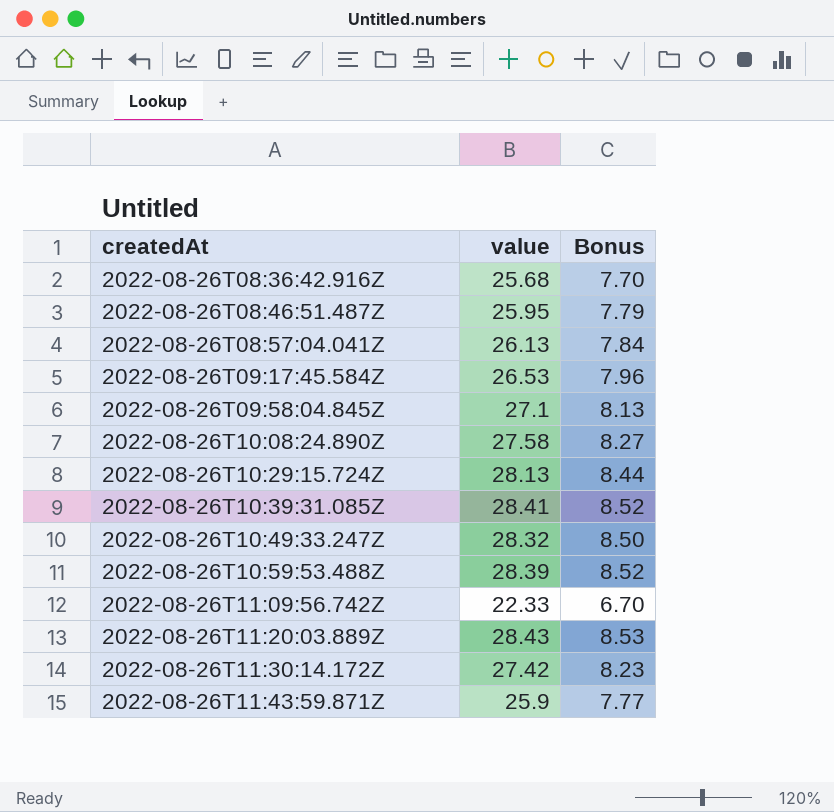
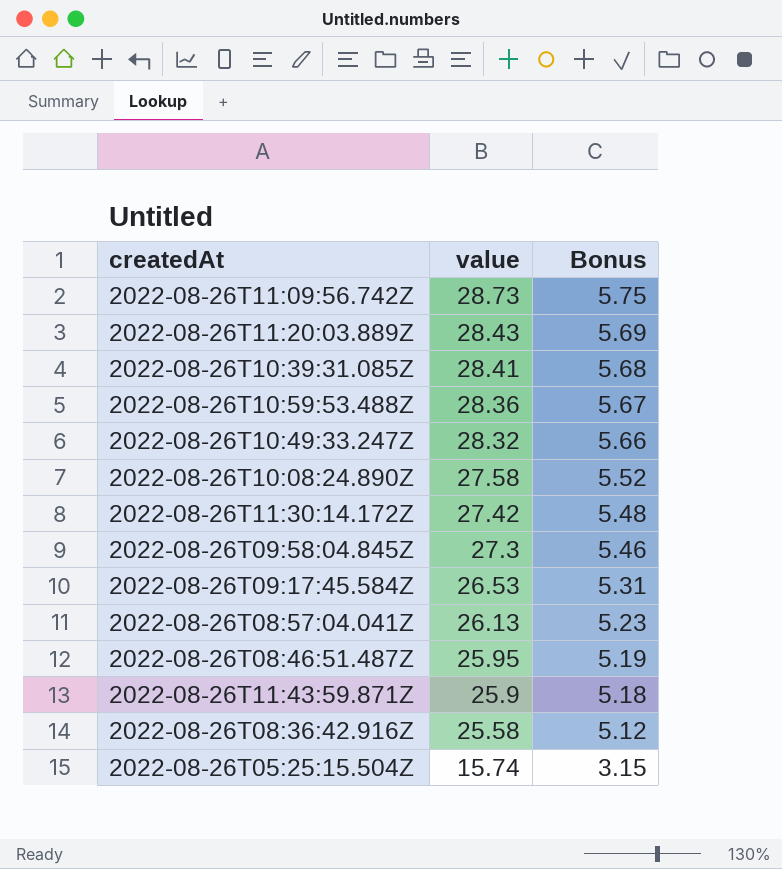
row order: createdAt ascending -> value descending
column Bonus | formula: [value] * 0.3 -> [value] * 0.2
row 2022-08-26T10:29:15.724Z: 28.13 | 8.44 -> none
2022-08-26T11:09:56.742Z | value: 22.33 -> 28.73
2022-08-26T10:59:53.488Z | value: 28.39 -> 28.36
2022-08-26T09:58:04.845Z | value: 27.1 -> 27.3
2022-08-26T08:36:42.916Z | value: 25.68 -> 25.58
row 2022-08-26T05:25:15.504Z: none -> 15.74 | 3.15

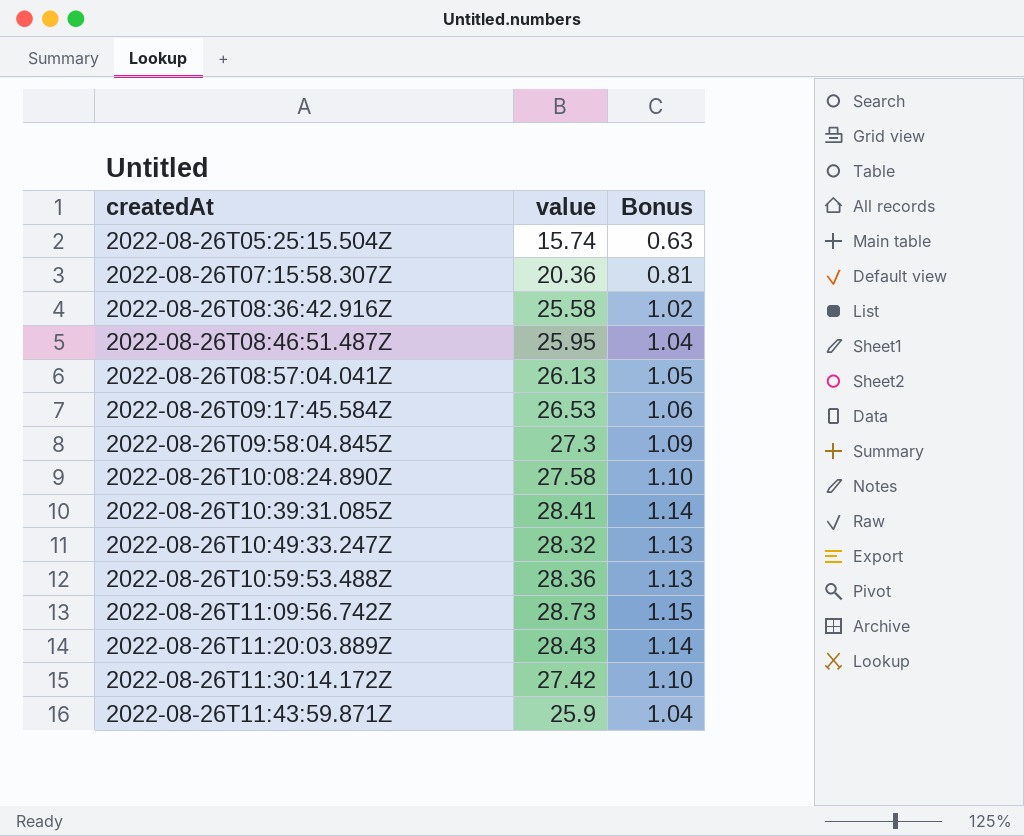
row order: value descending -> createdAt ascending
column Bonus | formula: [value] * 0.2 -> [value] * 0.04
row 2022-08-26T07:15:58.307Z: none -> 20.36 | 0.81

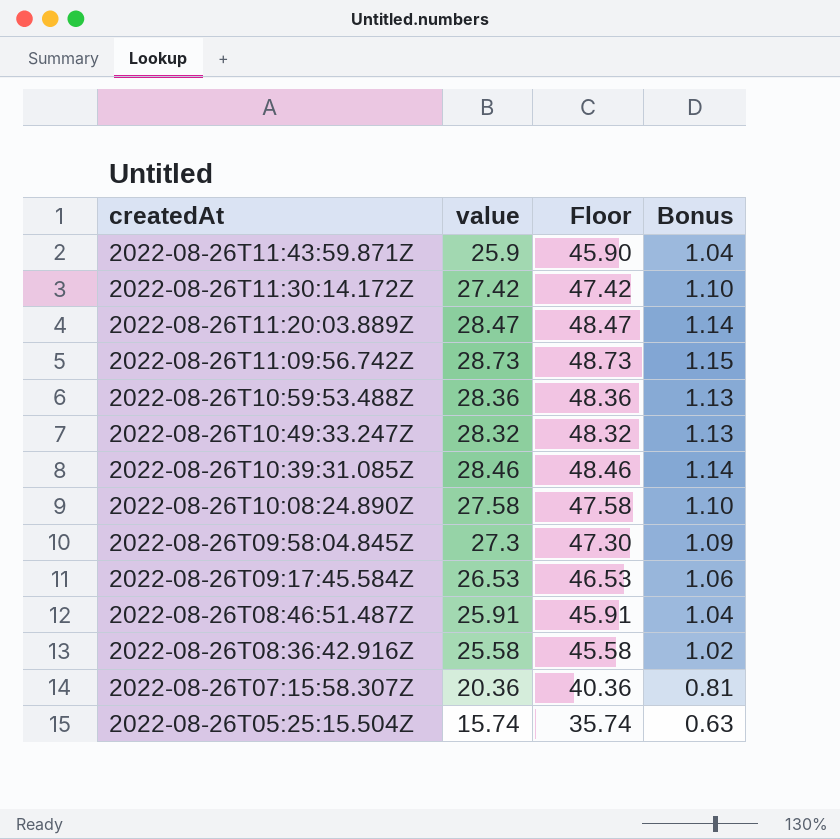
row order: createdAt ascending -> createdAt descending
column Floor | formula: none -> [value] + 20
row 2022-08-26T08:57:04.041Z: 26.13 | 1.05 -> none
2022-08-26T11:20:03.889Z | value: 28.43 -> 28.47
2022-08-26T10:39:31.085Z | value: 28.41 -> 28.46
2022-08-26T08:46:51.487Z | value: 25.95 -> 25.91

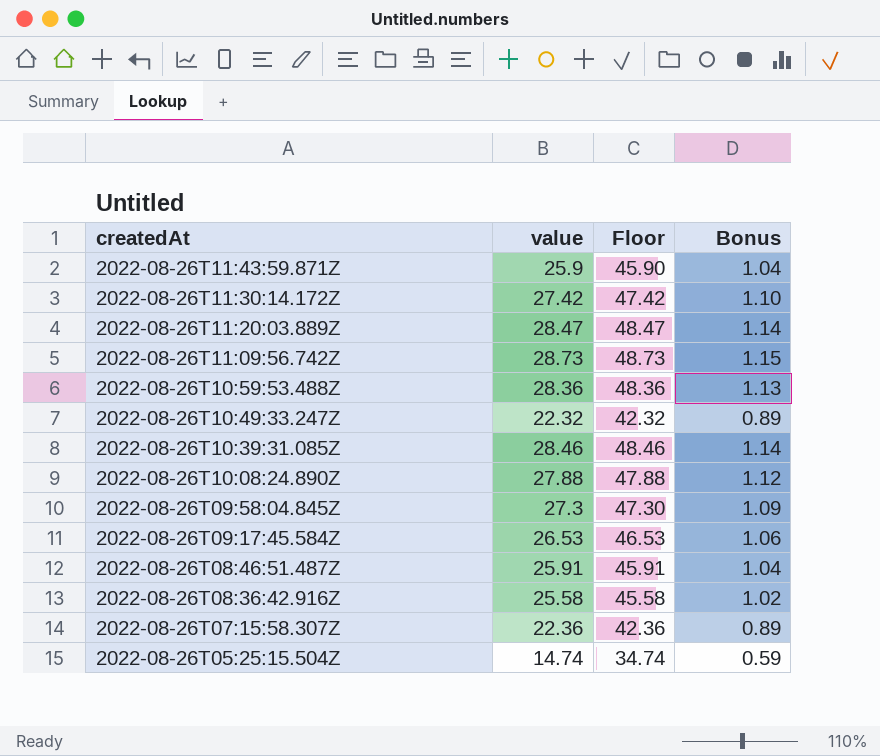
2022-08-26T10:49:33.247Z | value: 28.32 -> 22.32
2022-08-26T10:49:33.247Z | Floor: 48.32 -> 42.32
2022-08-26T10:49:33.247Z | Bonus: 1.13 -> 0.89
2022-08-26T10:08:24.890Z | value: 27.58 -> 27.88
2022-08-26T10:08:24.890Z | Floor: 47.58 -> 47.88
2022-08-26T10:08:24.890Z | Bonus: 1.10 -> 1.12
2022-08-26T07:15:58.307Z | value: 20.36 -> 22.36
2022-08-26T07:15:58.307Z | Floor: 40.36 -> 42.36
2022-08-26T07:15:58.307Z | Bonus: 0.81 -> 0.89
2022-08-26T05:25:15.504Z | value: 15.74 -> 14.74
2022-08-26T05:25:15.504Z | Floor: 35.74 -> 34.74
2022-08-26T05:25:15.504Z | Bonus: 0.63 -> 0.59

